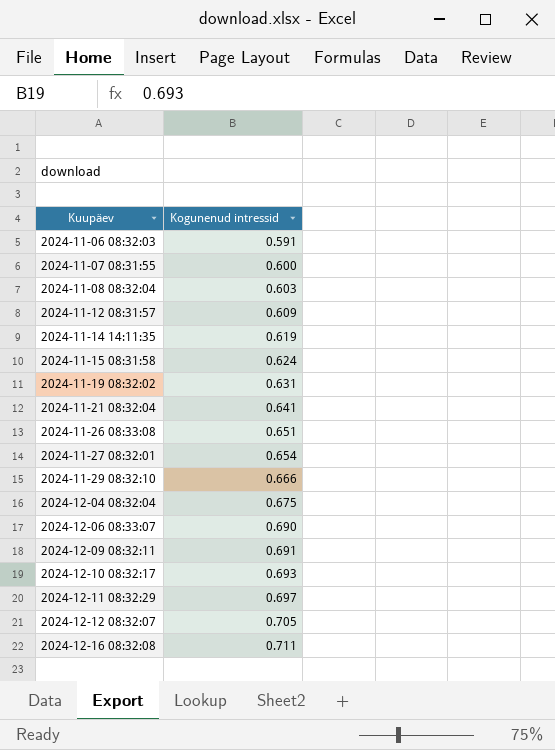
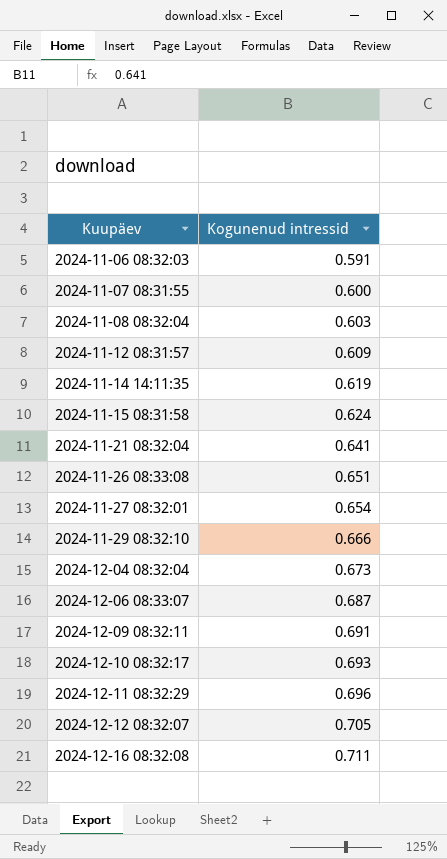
row 2024-11-19 08:32:02: 0.631 -> none
2024-12-04 08:32:04 | Kogunenud intressid: 0.675 -> 0.673
2024-12-06 08:33:07 | Kogunenud intressid: 0.690 -> 0.687
2024-12-11 08:32:29 | Kogunenud intressid: 0.697 -> 0.696

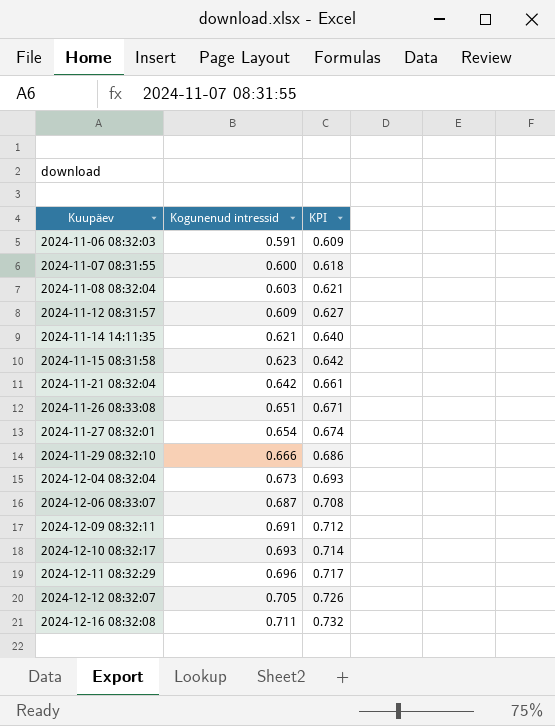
column KPI | formula: none -> [Kogunenud intressid] * 1.03
2024-11-14 14:11:35 | Kogunenud intressid: 0.619 -> 0.621
2024-11-15 08:31:58 | Kogunenud intressid: 0.624 -> 0.623
2024-11-21 08:32:04 | Kogunenud intressid: 0.641 -> 0.642

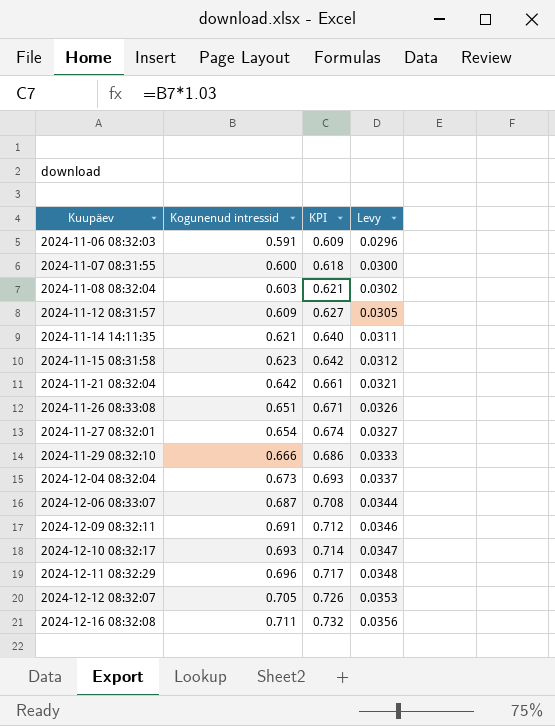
column Levy | formula: none -> [Kogunenud intressid] * 0.05

